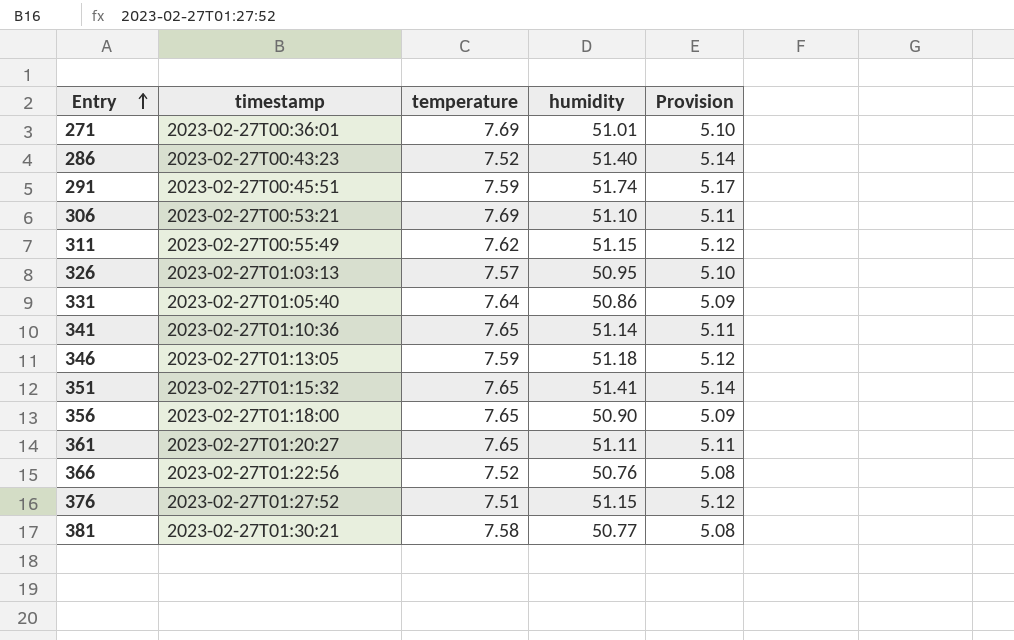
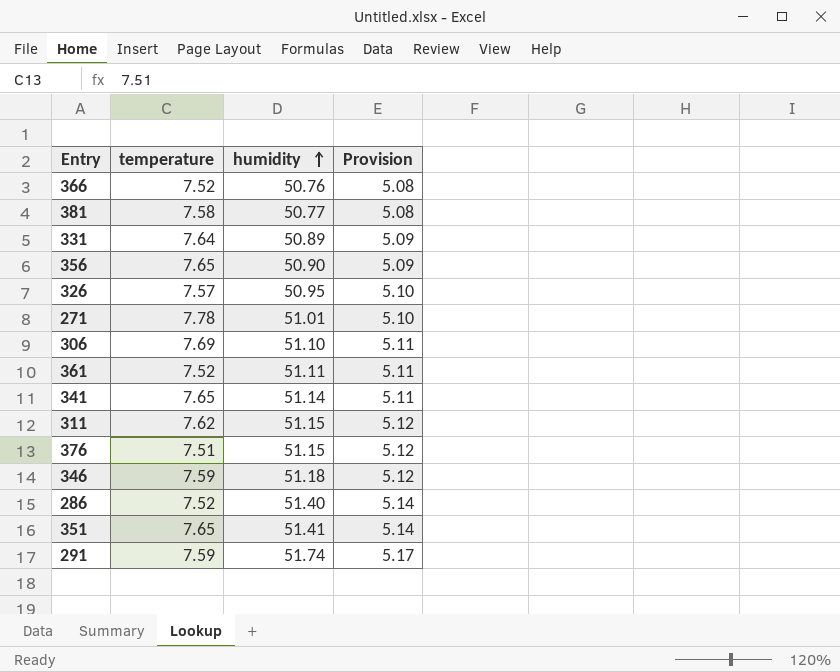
row order: Entry ascending -> humidity ascending
column timestamp | position: 2 -> none
331 | humidity: 50.86 -> 50.89
271 | temperature: 7.69 -> 7.78
361 | temperature: 7.65 -> 7.52

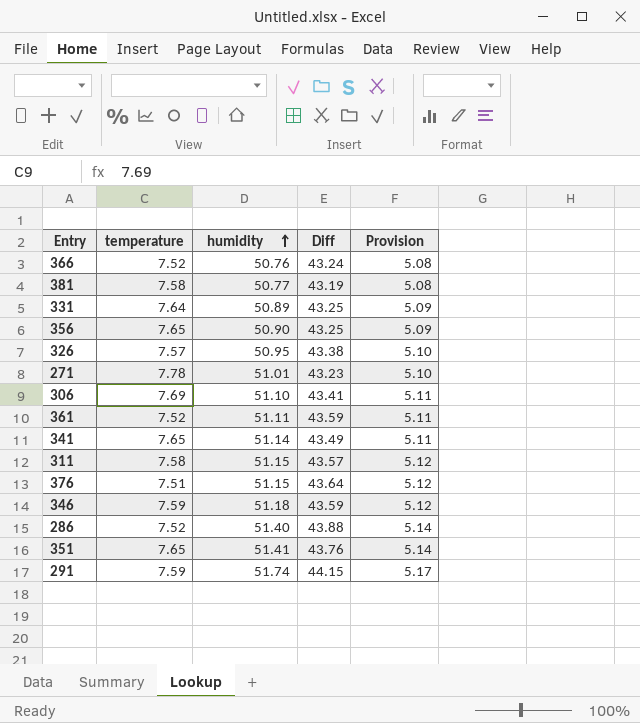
column Diff | formula: none -> [humidity] - [temperature]
311 | temperature: 7.62 -> 7.58

